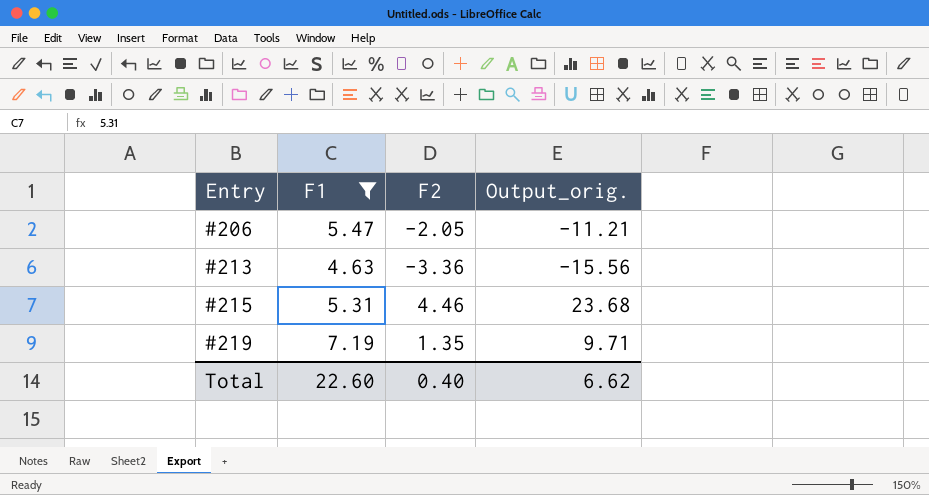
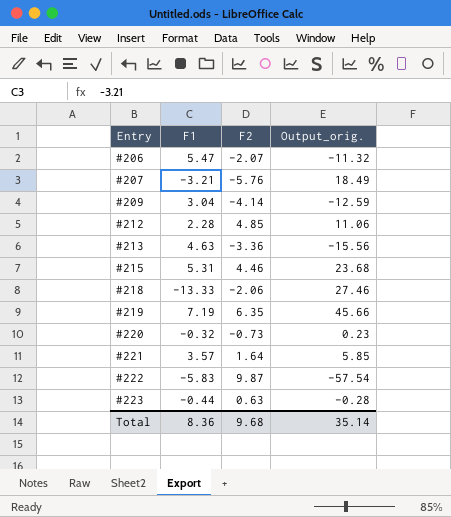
filter: F1 >= 4.63 -> none
#206 | F2: -2.05 -> -2.07
#206 | Output_orig.: -11.21 -> -11.32
#219 | F2: 1.35 -> 6.35
#219 | Output_orig.: 9.71 -> 45.66
Total | F1: 22.60 -> 8.36
Total | F2: 0.40 -> 9.68
Total | Output_orig.: 6.62 -> 35.14

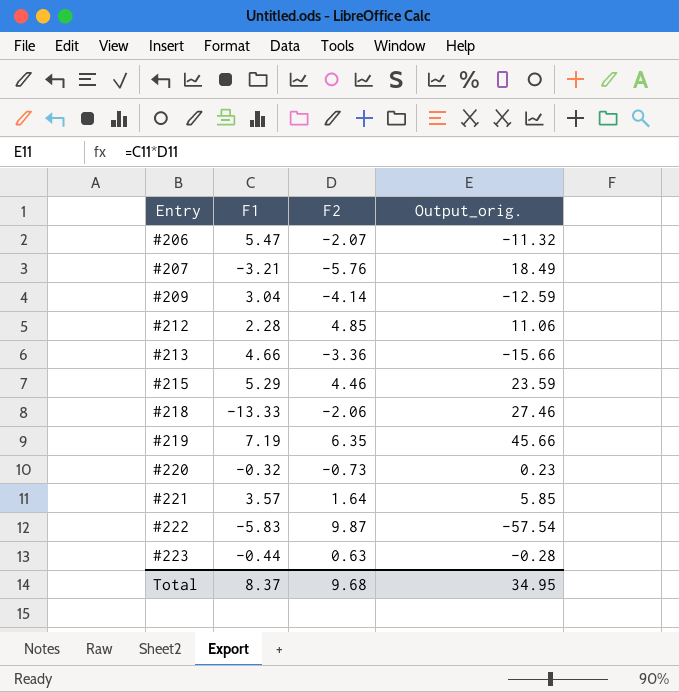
#213 | F1: 4.63 -> 4.66
#213 | Output_orig.: -15.56 -> -15.66
#215 | F1: 5.31 -> 5.29
#215 | Output_orig.: 23.68 -> 23.59
Total | F1: 8.36 -> 8.37
Total | Output_orig.: 35.14 -> 34.95

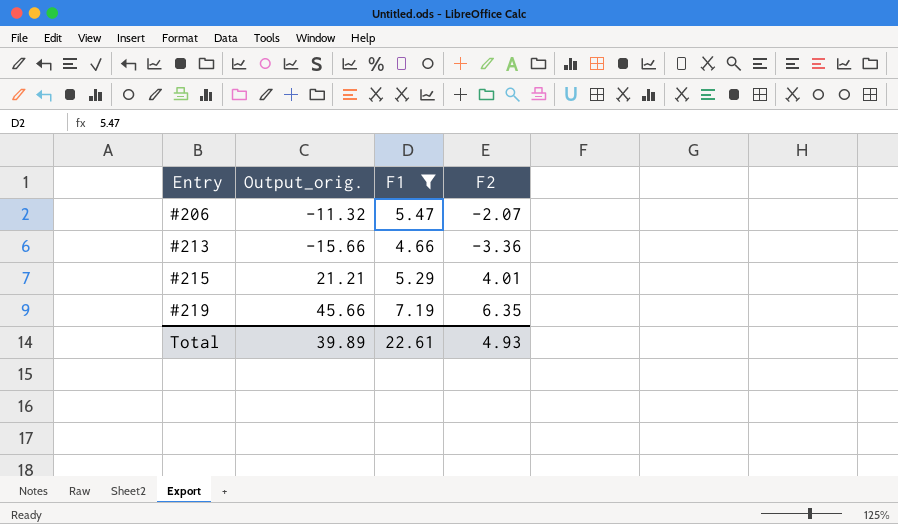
filter: none -> F1 >= 4.66
column Output_orig. | position: 4 -> 2
#215 | Output_orig.: 23.59 -> 21.21
#215 | F2: 4.46 -> 4.01
Total | Output_orig.: 34.95 -> 39.89
Total | F1: 8.37 -> 22.61
Total | F2: 9.68 -> 4.93

